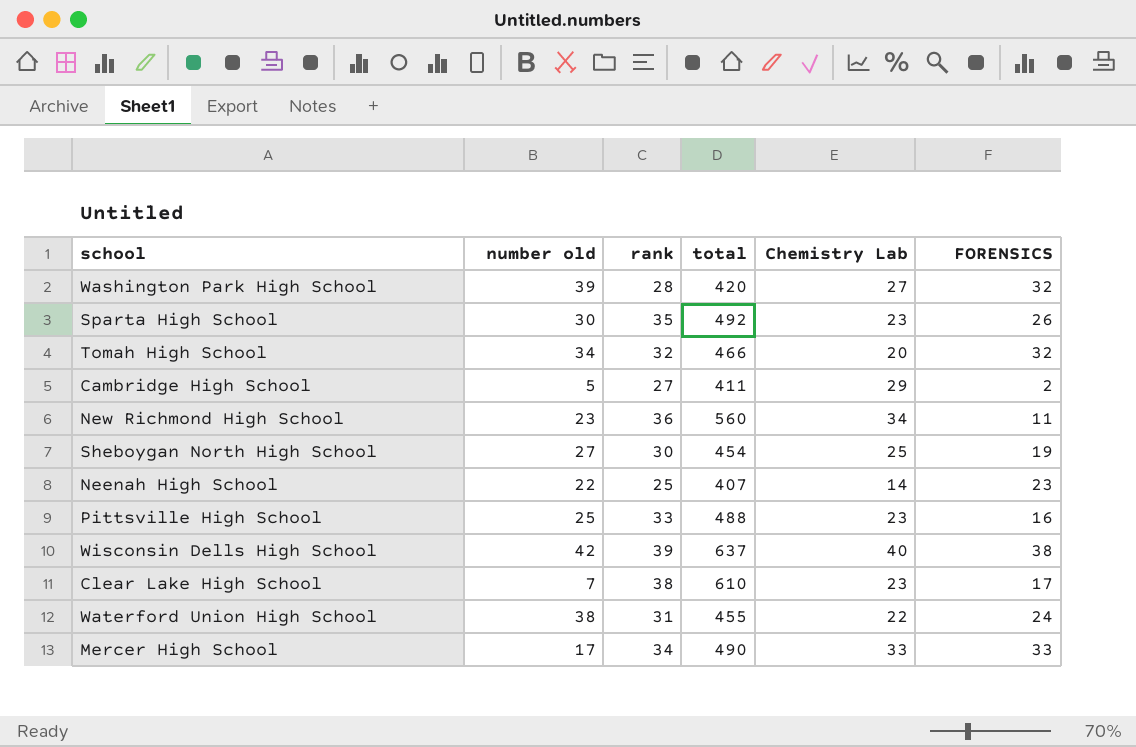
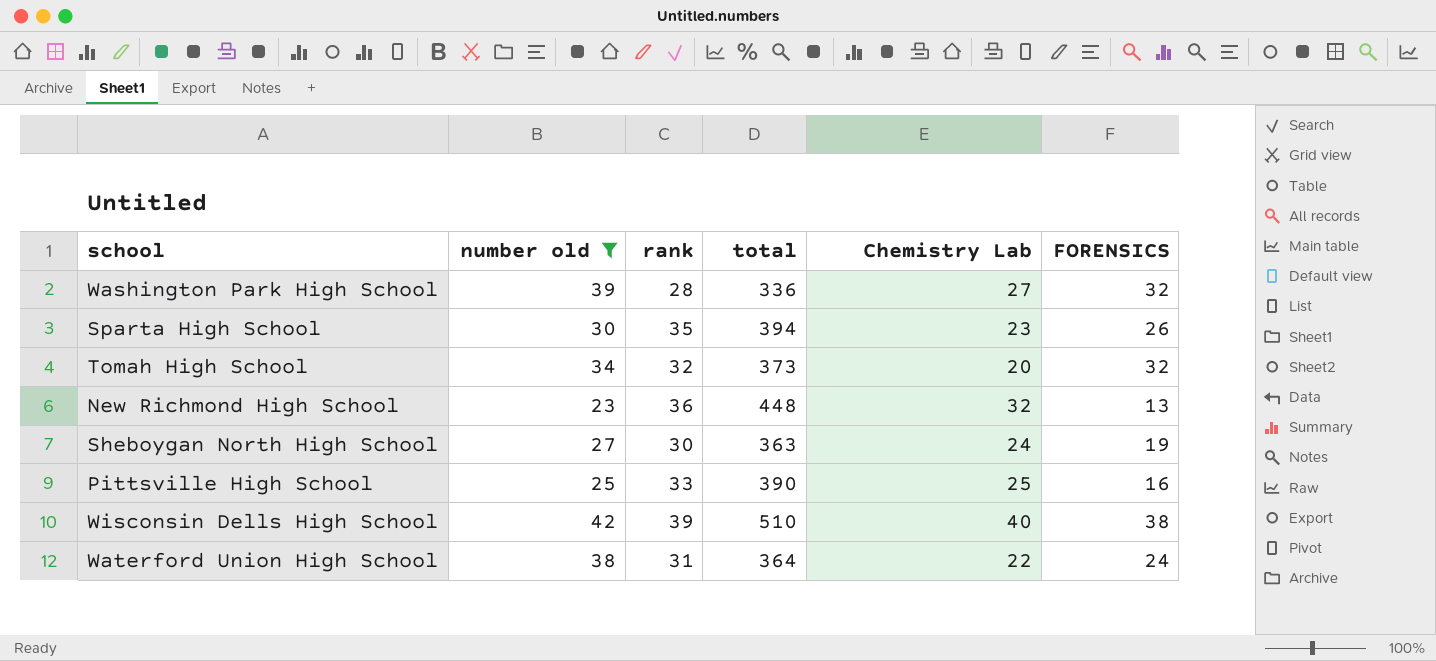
filter: none -> number old >= 23
Washington Park High School | total: 420 -> 336
Sparta High School | total: 492 -> 394
Tomah High School | total: 466 -> 373
New Richmond High School | total: 560 -> 448
New Richmond High School | Chemistry Lab: 34 -> 32
New Richmond High School | FORENSICS: 11 -> 13
Sheboygan North High School | total: 454 -> 363
Sheboygan North High School | Chemistry Lab: 25 -> 24
Pittsville High School | total: 488 -> 390
Pittsville High School | Chemistry Lab: 23 -> 25
Wisconsin Dells High School | total: 637 -> 510
Waterford Union High School | total: 455 -> 364

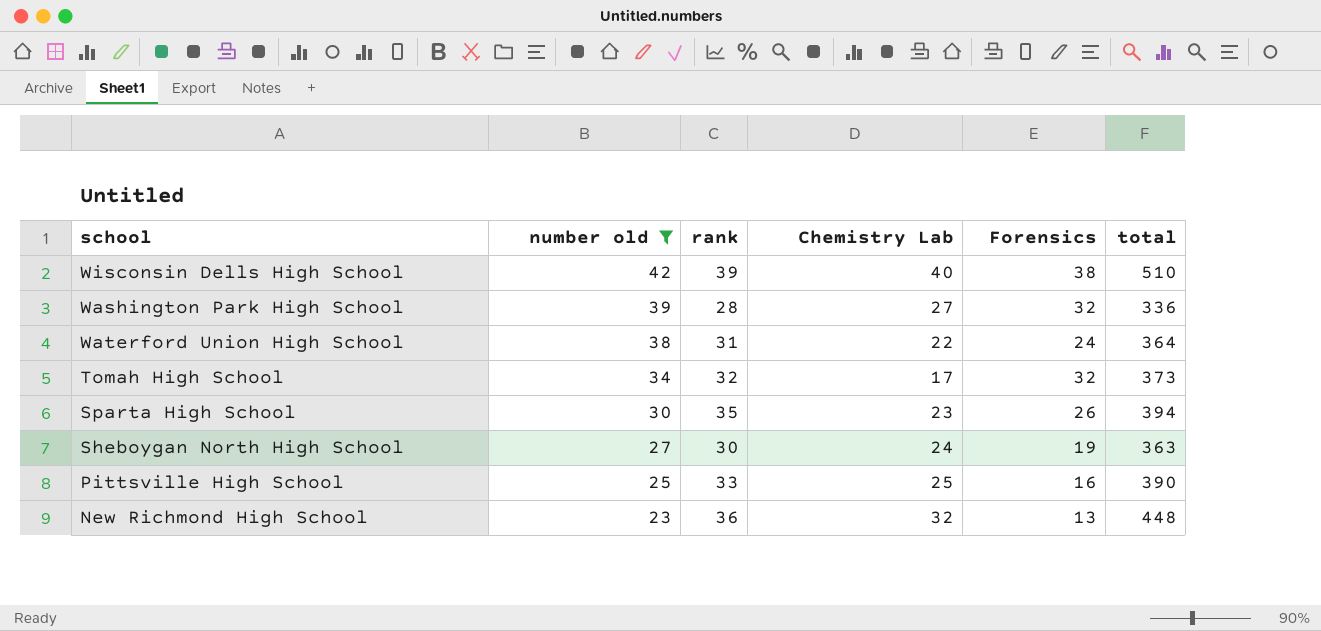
row order: none -> number old descending
column name: FORENSICS -> Forensics
column total | position: 4 -> 6
Tomah High School | Chemistry Lab: 20 -> 17

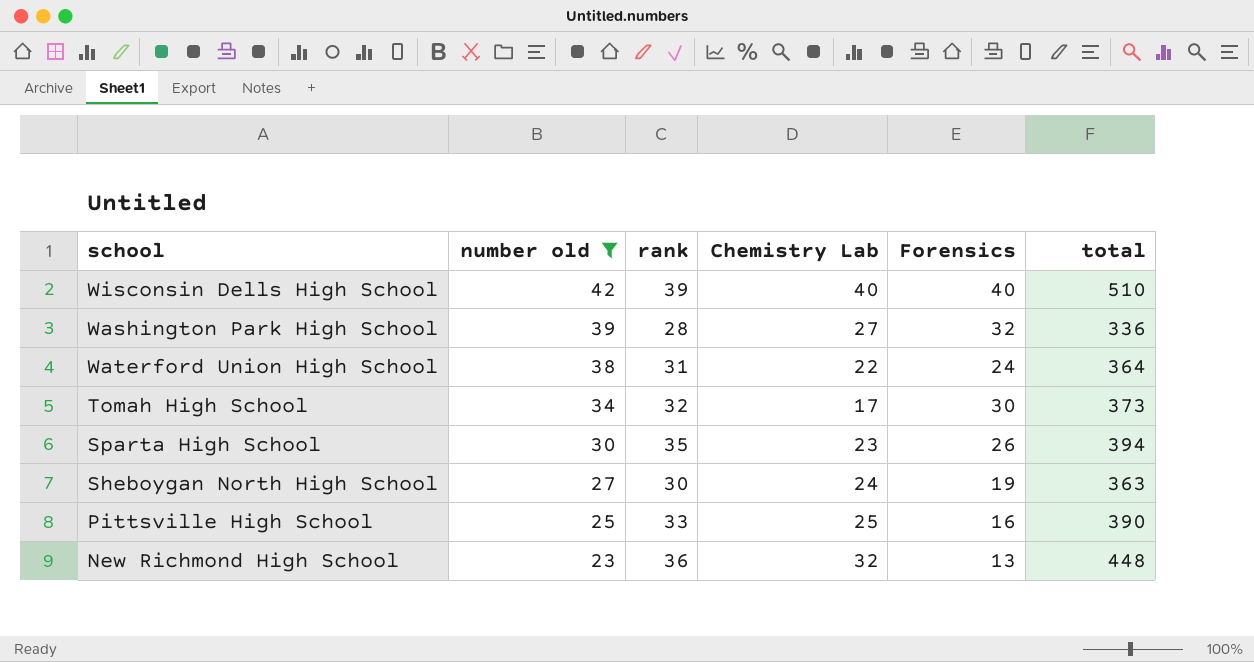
Wisconsin Dells High School | Forensics: 38 -> 40
Tomah High School | Forensics: 32 -> 30

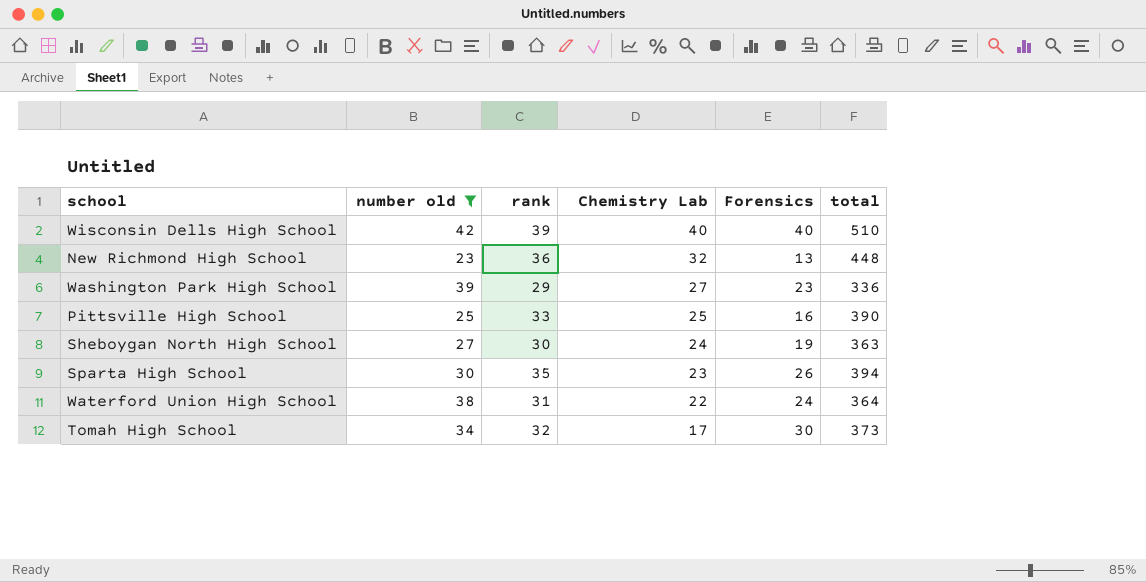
row order: number old descending -> Chemistry Lab descending
Washington Park High School | rank: 28 -> 29
Washington Park High School | Forensics: 32 -> 23

